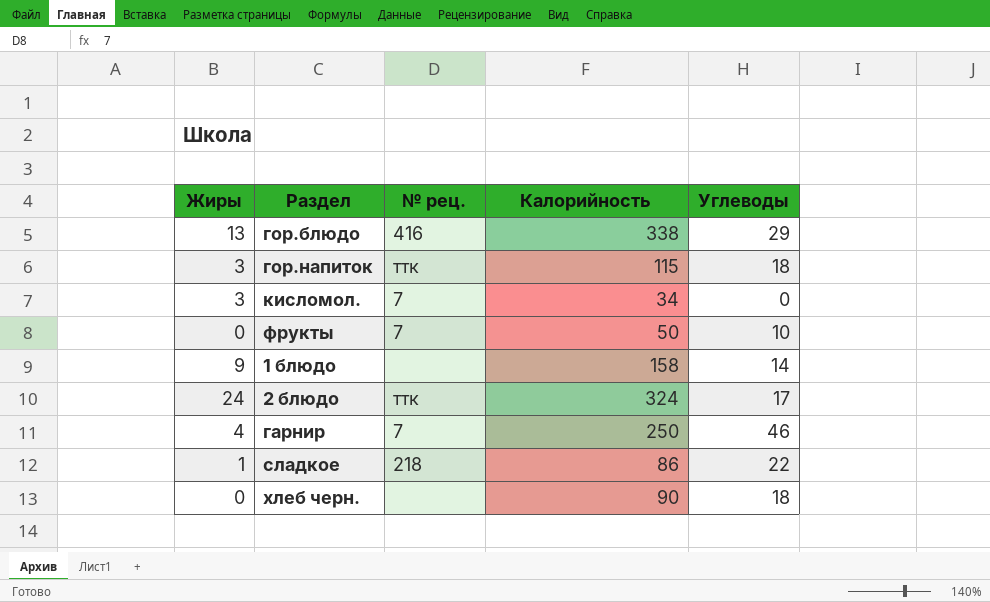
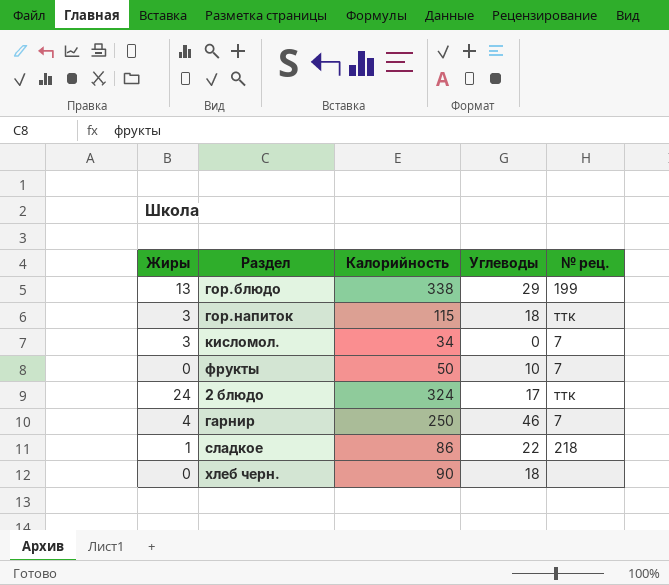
column № рец. | position: 3 -> 5
row 1 блюдо: 9 | none | 158 | 14 -> none
гор.блюдо | № рец.: 416 -> 199

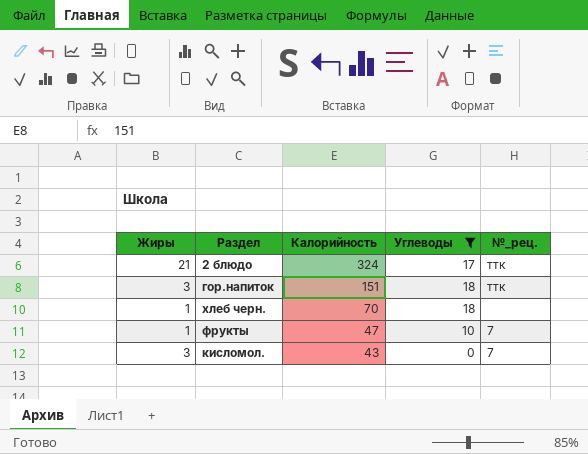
filter: none -> Углеводы <= 18
row order: none -> Калорийность descending
column name: № рец. -> №_рец.
2 блюдо | Жиры: 24 -> 21
гор.напиток | Калорийность: 115 -> 151
хлеб черн. | Жиры: 0 -> 1
хлеб черн. | Калорийность: 90 -> 70
фрукты | Жиры: 0 -> 1
фрукты | Калорийность: 50 -> 47
кисломол. | Калорийность: 34 -> 43

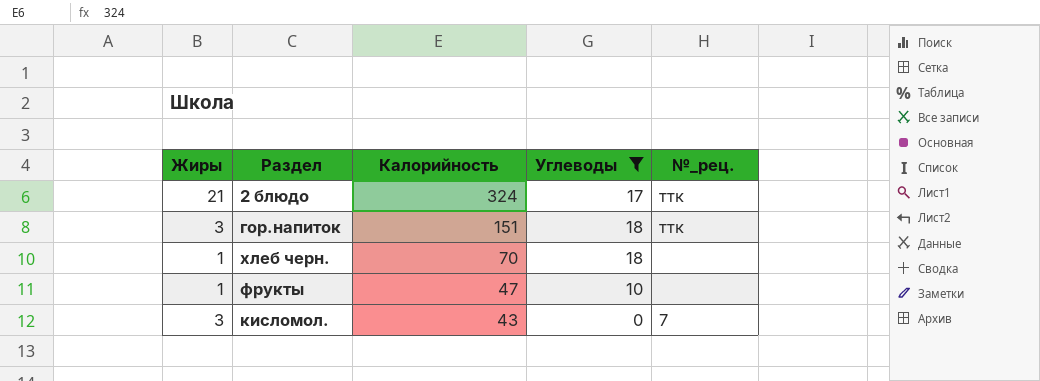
фрукты | №_рец.: 7 -> none

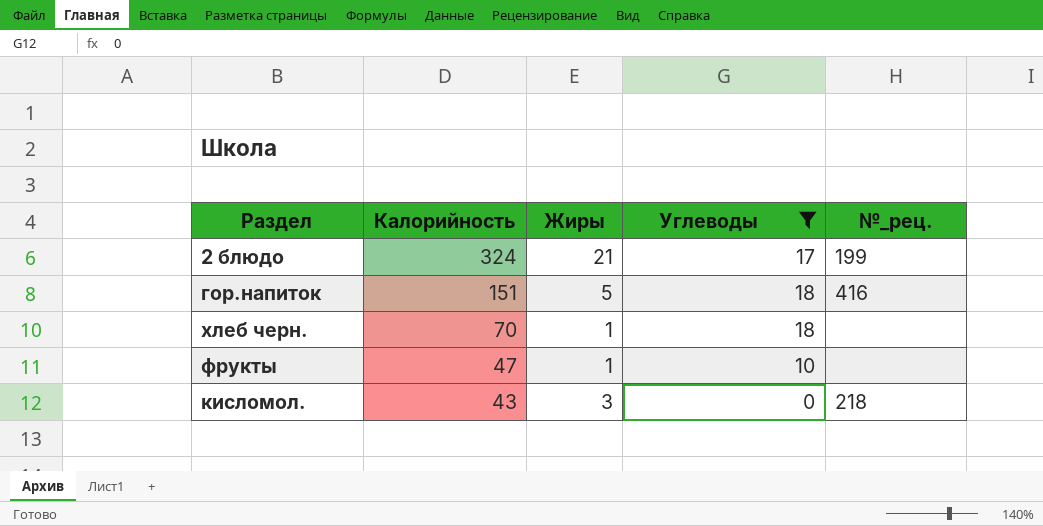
column Жиры | position: 1 -> 3
2 блюдо | №_рец.: ттк -> 199
гор.напиток | Жиры: 3 -> 5
гор.напиток | №_рец.: ттк -> 416
кисломол. | №_рец.: 7 -> 218

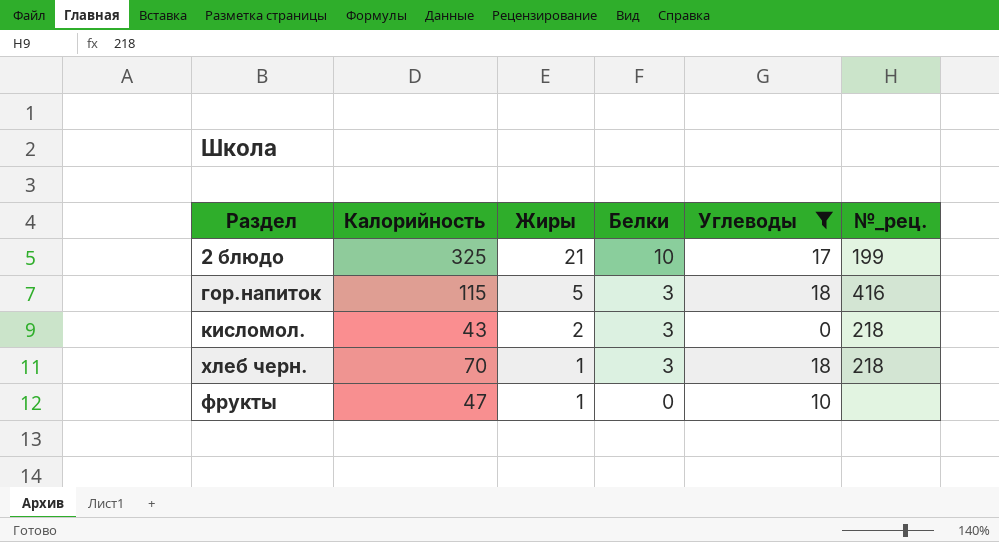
row order: Калорийность descending -> Жиры descending
column Белки | position: none -> 4
2 блюдо | Калорийность: 324 -> 325
гор.напиток | Калорийность: 151 -> 115
кисломол. | Жиры: 3 -> 2
хлеб черн. | №_рец.: none -> 218

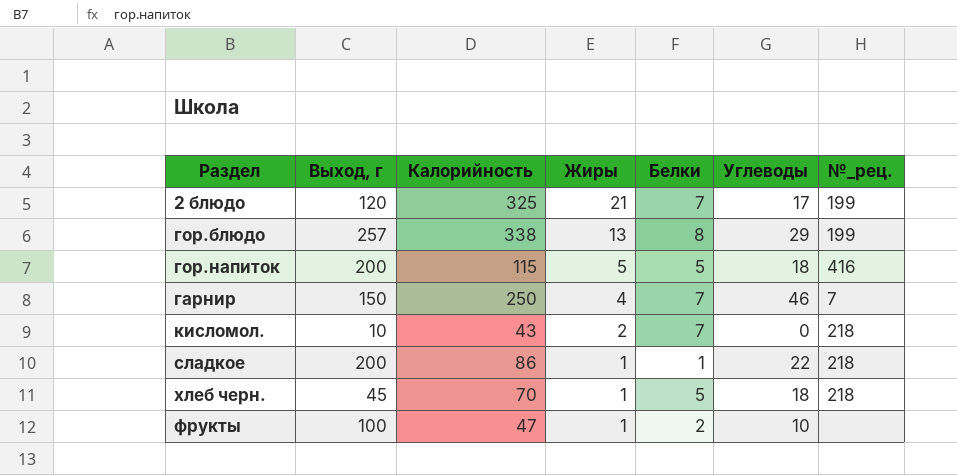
filter: Углеводы <= 18 -> none
column Выход, г | position: none -> 2
2 блюдо | Белки: 10 -> 7
гор.напиток | Белки: 3 -> 5
кисломол. | Белки: 3 -> 7
хлеб черн. | Белки: 3 -> 5
фрукты | Белки: 0 -> 2

